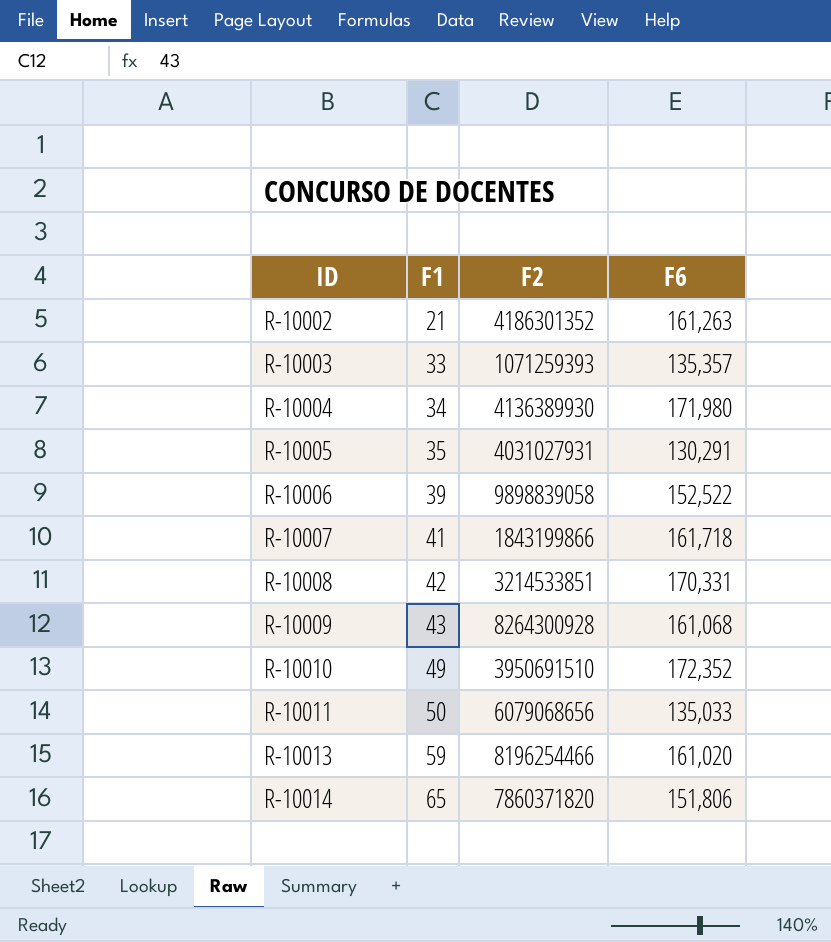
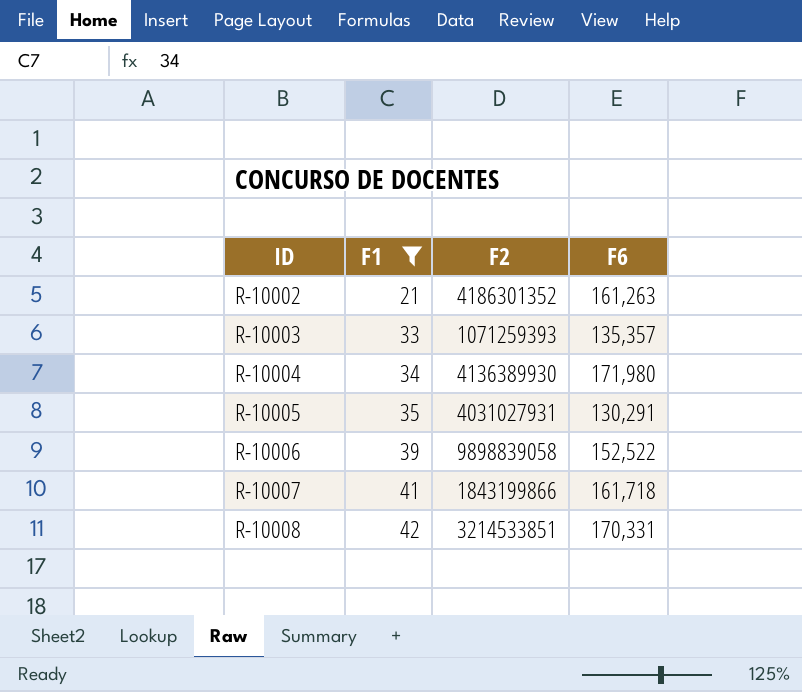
filter: none -> F1 <= 42

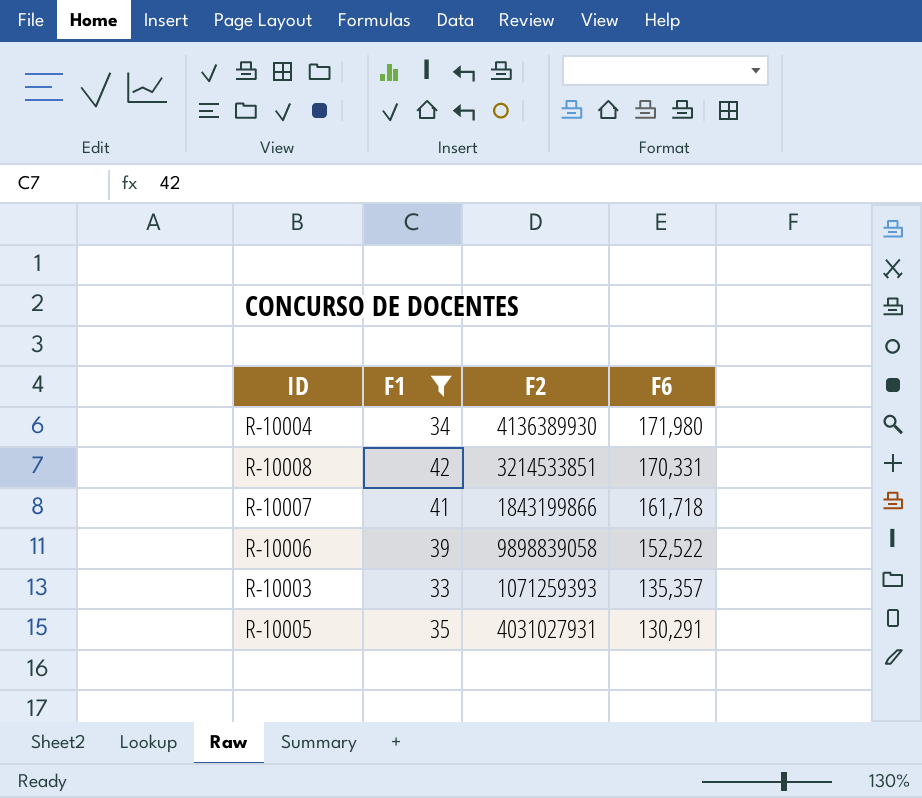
row order: ID ascending -> F6 descending
row R-10002: 21 | 4186301352 | 161,263 -> none

